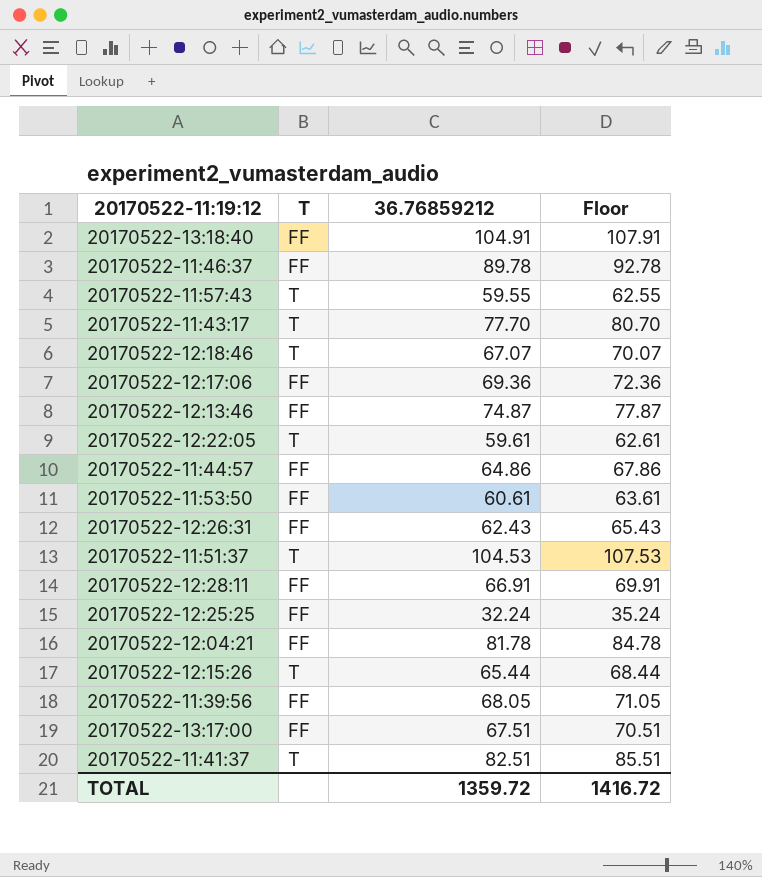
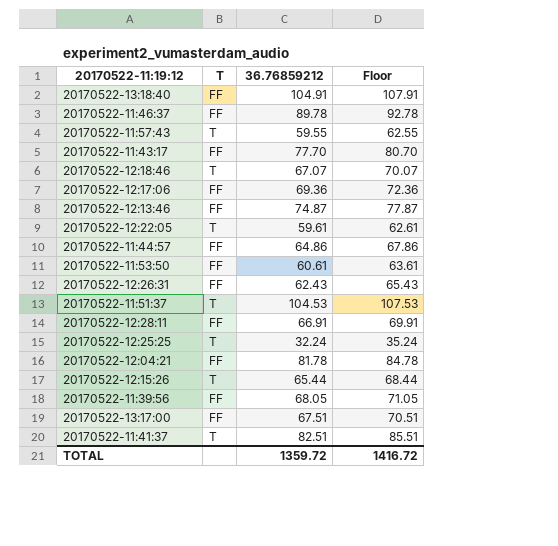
20170522-11:43:17 | T: T -> FF
20170522-12:25:25 | T: FF -> T

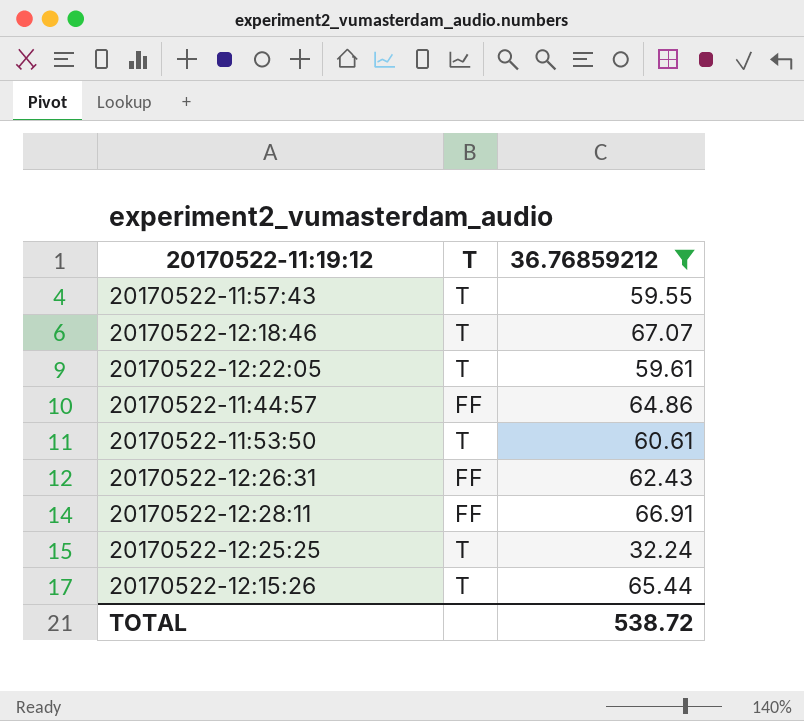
filter: none -> 36.76859212 <= 67.07
column Floor | formula: [36.76859212] + 3 -> none
20170522-11:53:50 | T: FF -> T
TOTAL | 36.76859212: 1359.72 -> 538.72

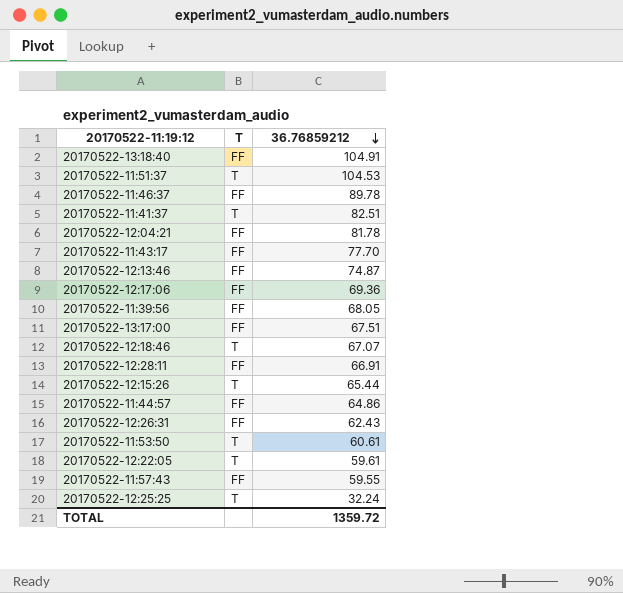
filter: 36.76859212 <= 67.07 -> none
row order: none -> 36.76859212 descending
20170522-11:57:43 | T: T -> FF
TOTAL | 36.76859212: 538.72 -> 1359.72

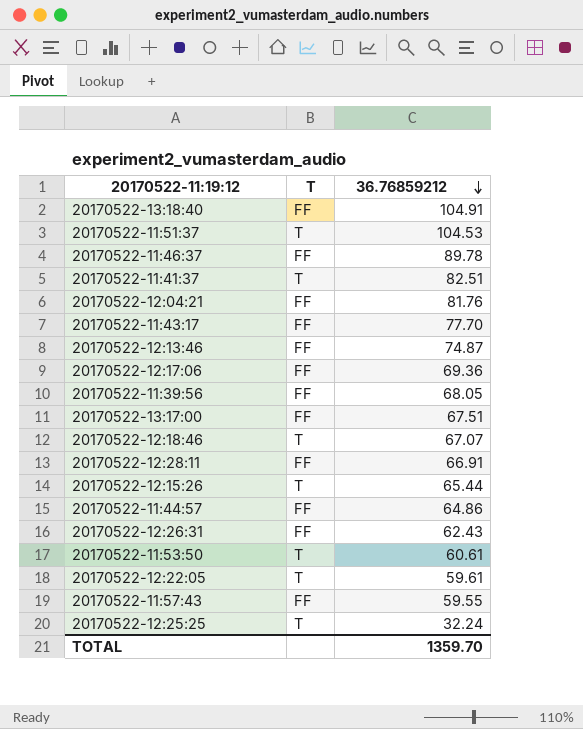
20170522-12:04:21 | 36.76859212: 81.78 -> 81.76
TOTAL | 36.76859212: 1359.72 -> 1359.70

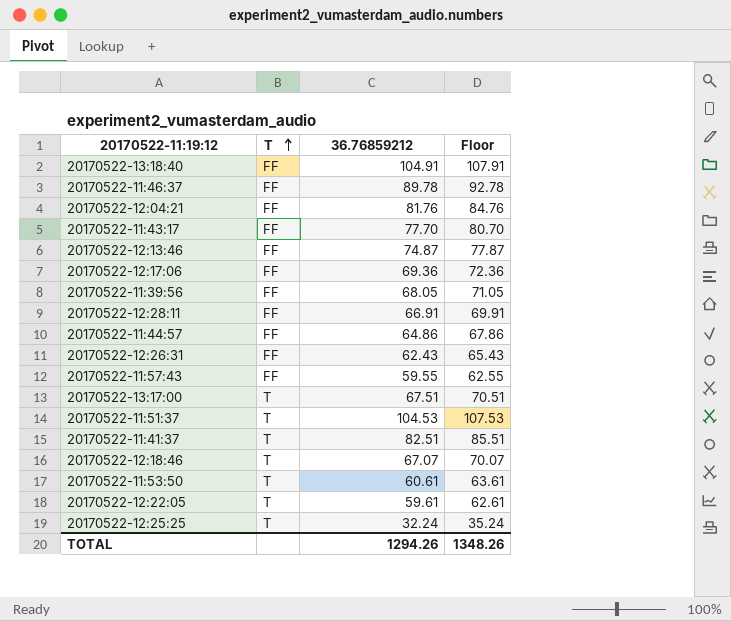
row order: 36.76859212 descending -> T ascending
column Floor | formula: none -> [36.76859212] + 3
row 20170522-12:15:26: T | 65.44 -> none
20170522-13:17:00 | T: FF -> T
TOTAL | 36.76859212: 1359.70 -> 1294.26

